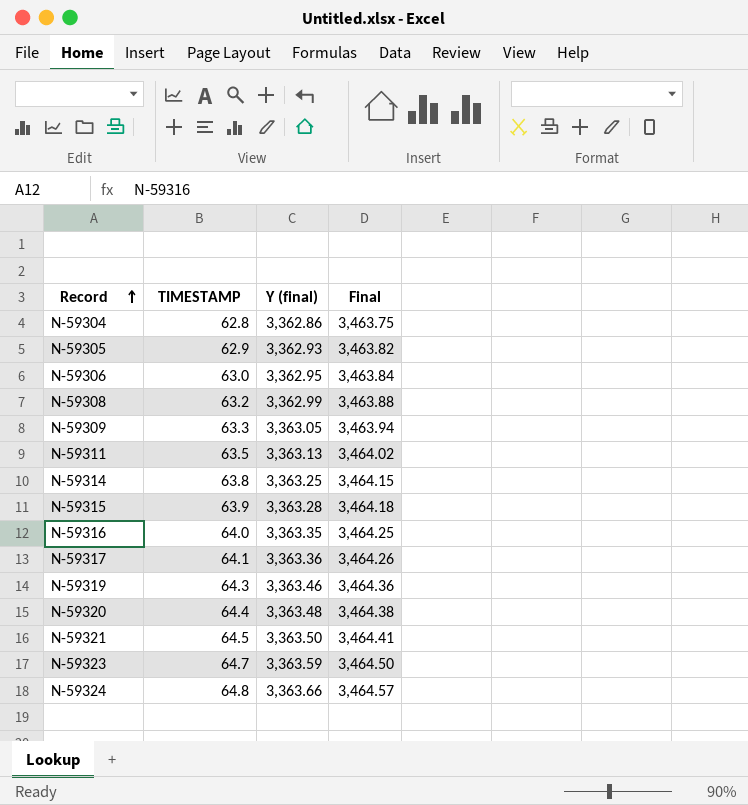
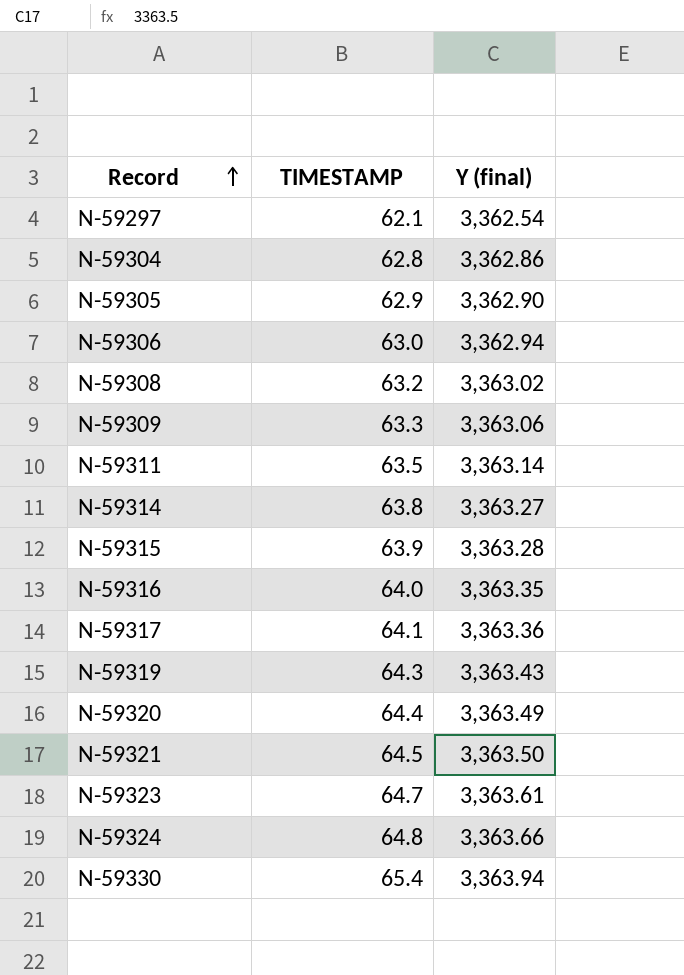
column Final | formula: [Y (final)] * 1.03 -> none
row N-59297: none -> 62.1 | 3,362.54
N-59305 | Y (final): 3,362.93 -> 3,362.90
N-59306 | Y (final): 3,362.95 -> 3,362.94
N-59308 | Y (final): 3,362.99 -> 3,363.02
N-59309 | Y (final): 3,363.05 -> 3,363.06
N-59311 | Y (final): 3,363.13 -> 3,363.14
N-59314 | Y (final): 3,363.25 -> 3,363.27
N-59319 | Y (final): 3,363.46 -> 3,363.43
N-59320 | Y (final): 3,363.48 -> 3,363.49
N-59323 | Y (final): 3,363.59 -> 3,363.61
row N-59330: none -> 65.4 | 3,363.94

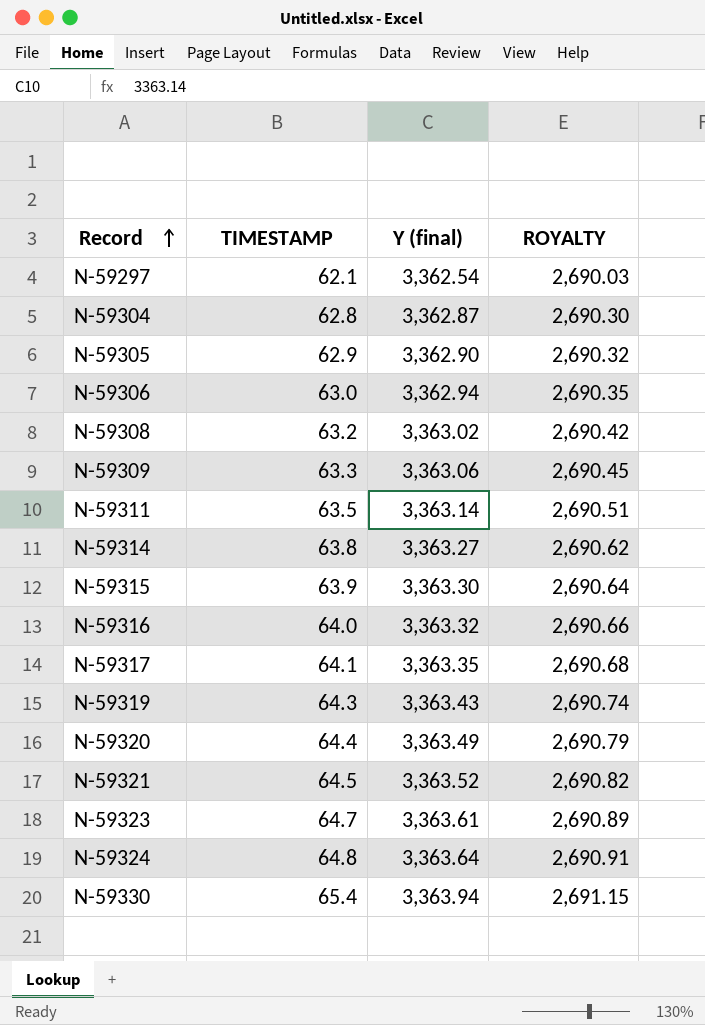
column ROYALTY | formula: none -> [Y (final)] * 0.8
N-59304 | Y (final): 3,362.86 -> 3,362.87
N-59315 | Y (final): 3,363.28 -> 3,363.30
N-59316 | Y (final): 3,363.35 -> 3,363.32
N-59317 | Y (final): 3,363.36 -> 3,363.35
N-59321 | Y (final): 3,363.50 -> 3,363.52
N-59324 | Y (final): 3,363.66 -> 3,363.64

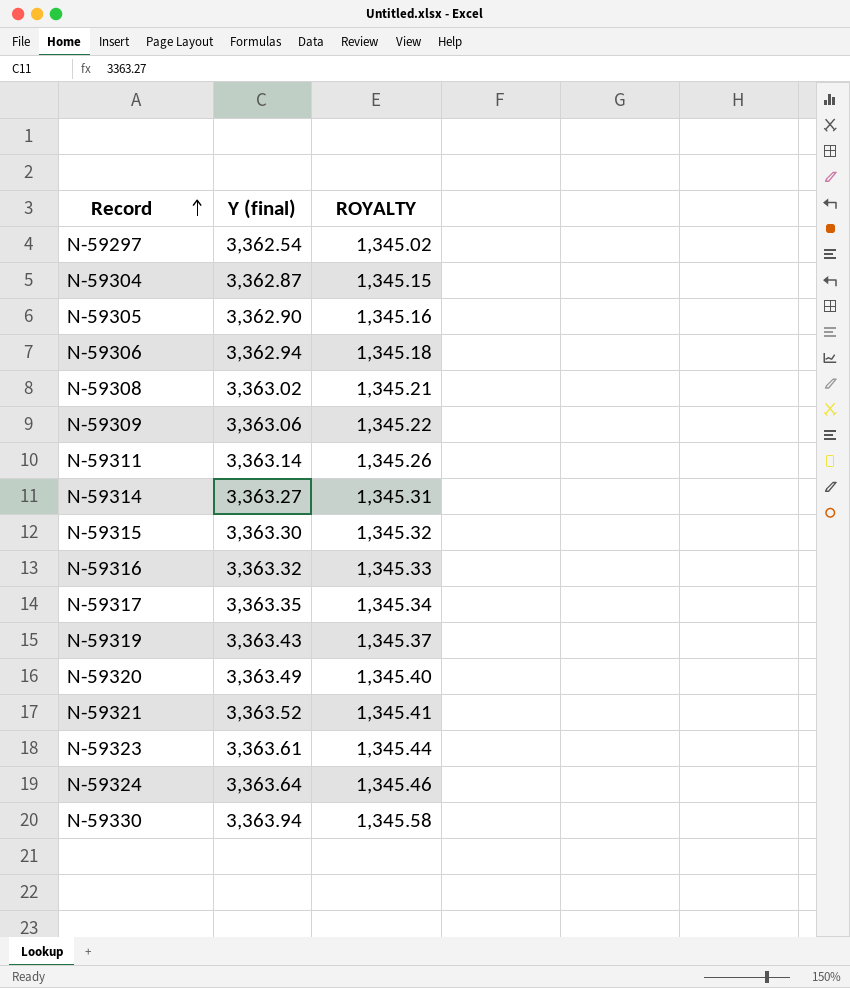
column TIMESTAMP | position: 2 -> none
column ROYALTY | formula: [Y (final)] * 0.8 -> [Y (final)] * 0.4

